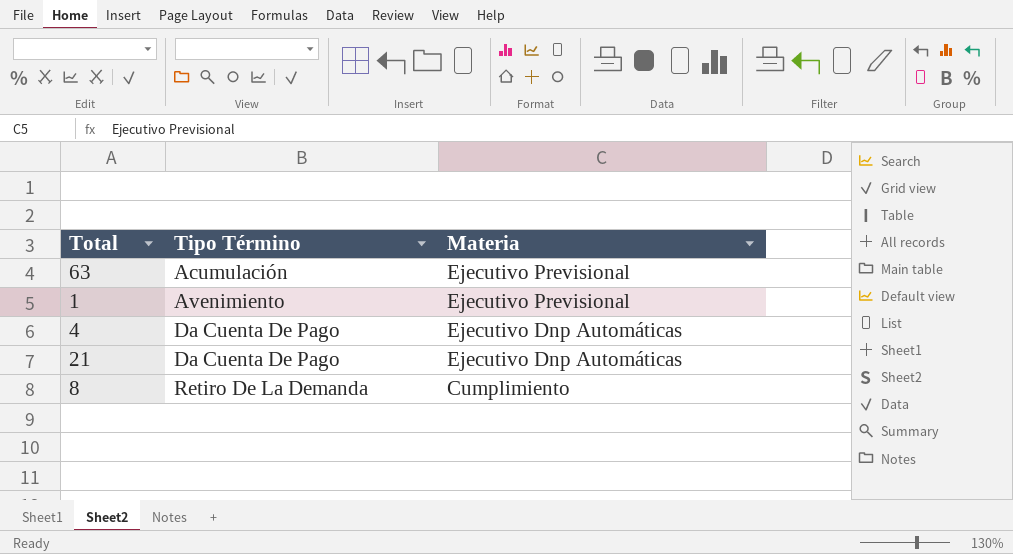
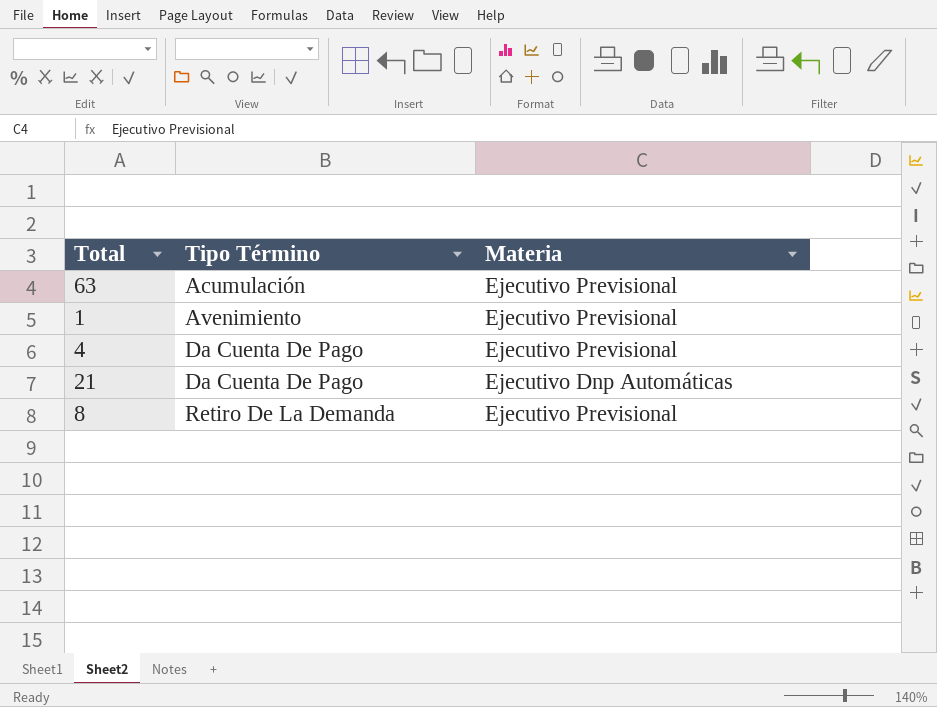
4 | Materia: Ejecutivo Dnp Automáticas -> Ejecutivo Previsional
8 | Materia: Cumplimiento -> Ejecutivo Previsional

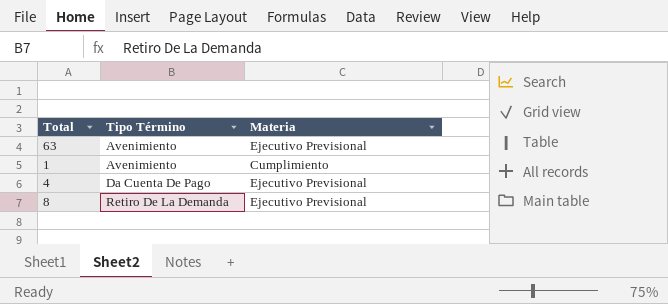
row 21: Da Cuenta De Pago | Ejecutivo Dnp Automáticas -> none
63 | Tipo Término: Acumulación -> Avenimiento
1 | Materia: Ejecutivo Previsional -> Cumplimiento

